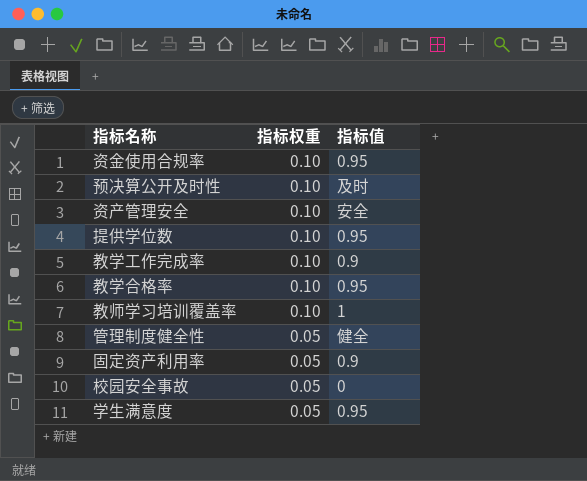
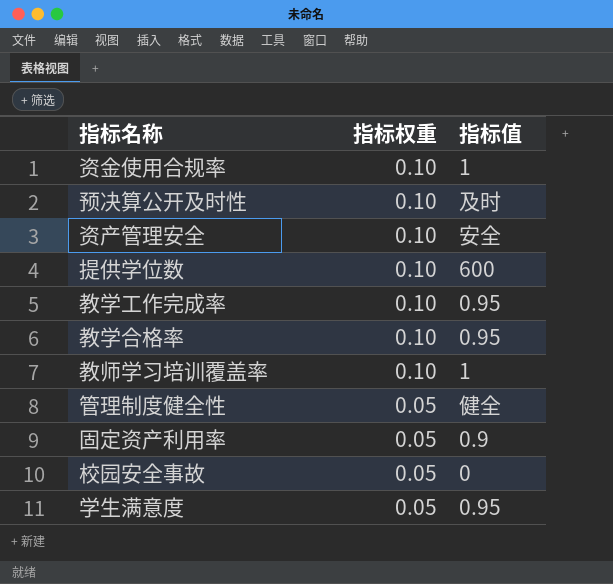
资金使用合规率 | 指标值: 0.95 -> 1
提供学位数 | 指标值: 0.95 -> 600
教学工作完成率 | 指标值: 0.9 -> 0.95

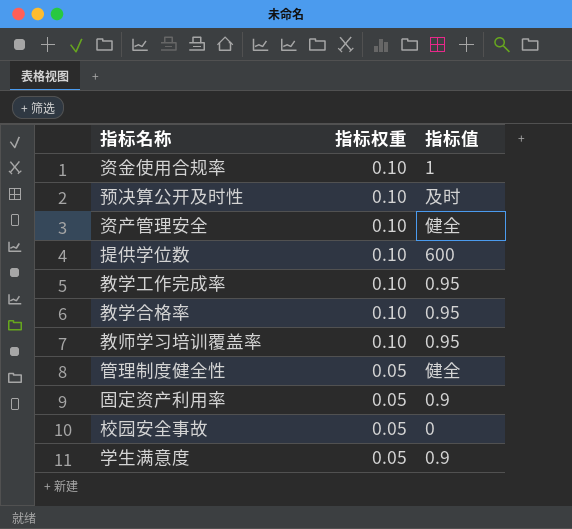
资产管理安全 | 指标值: 安全 -> 健全
教师学习培训覆盖率 | 指标值: 1 -> 0.95
学生满意度 | 指标值: 0.95 -> 0.9

